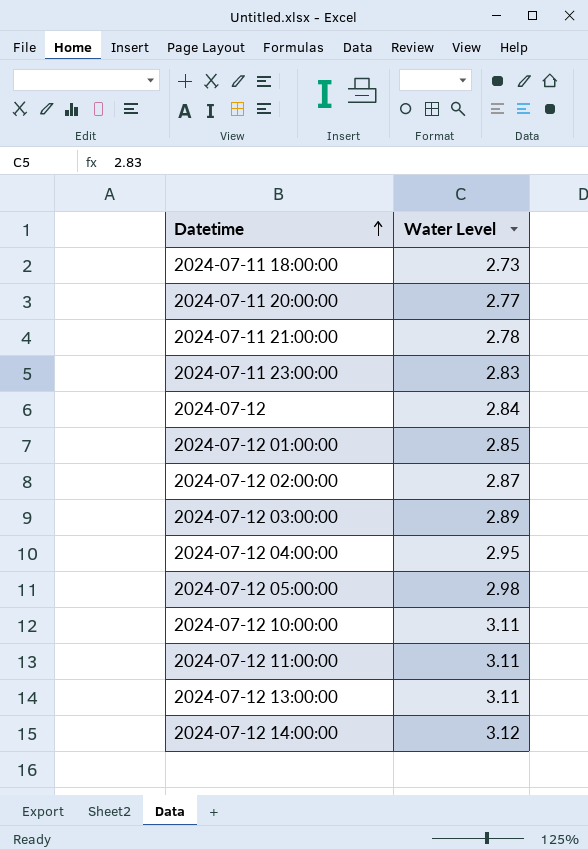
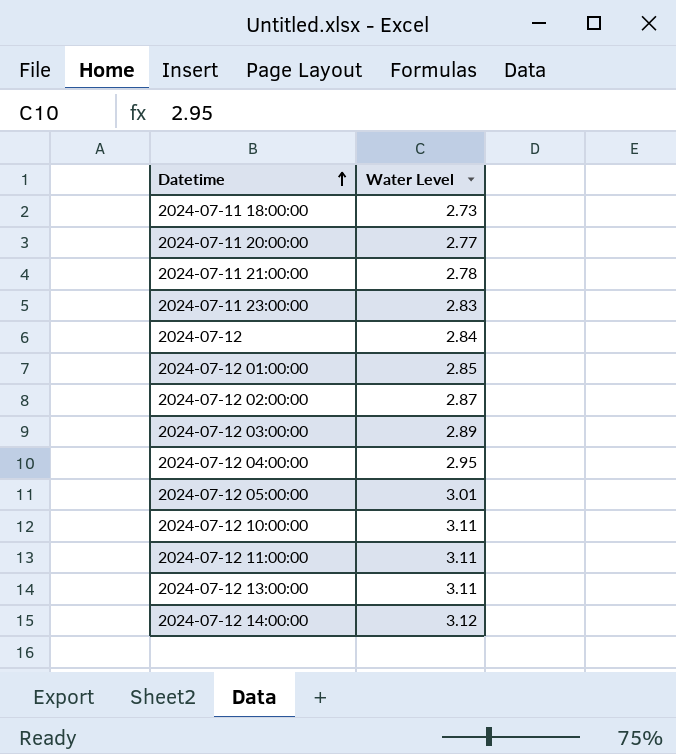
2024-07-12 05:00:00 | Water Level: 2.98 -> 3.01

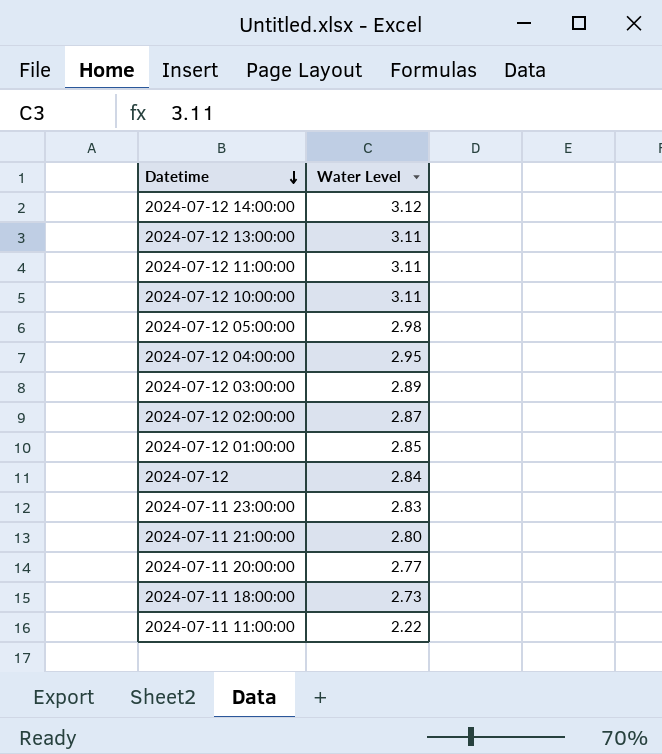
row order: Datetime ascending -> Datetime descending
2024-07-12 05:00:00 | Water Level: 3.01 -> 2.98
2024-07-11 21:00:00 | Water Level: 2.78 -> 2.80
row 2024-07-11 11:00:00: none -> 2.22

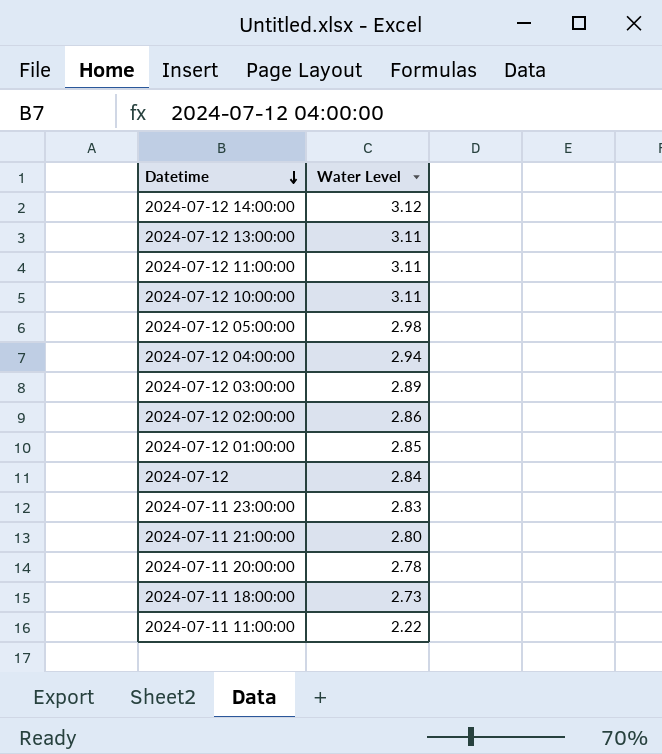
2024-07-12 04:00:00 | Water Level: 2.95 -> 2.94
2024-07-12 02:00:00 | Water Level: 2.87 -> 2.86
2024-07-11 20:00:00 | Water Level: 2.77 -> 2.78

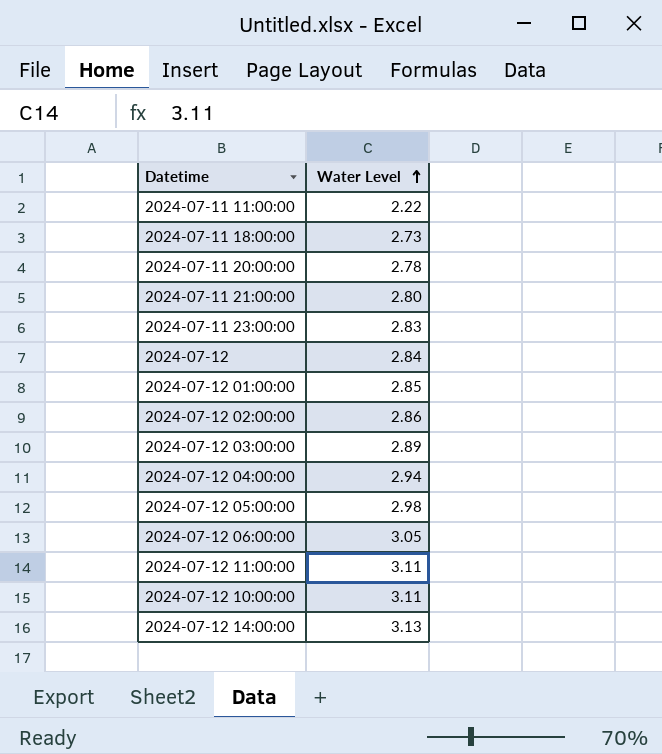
row order: Datetime descending -> Water Level ascending
row 2024-07-12 13:00:00: 3.11 -> none
row 2024-07-12 06:00:00: none -> 3.05
2024-07-12 14:00:00 | Water Level: 3.12 -> 3.13

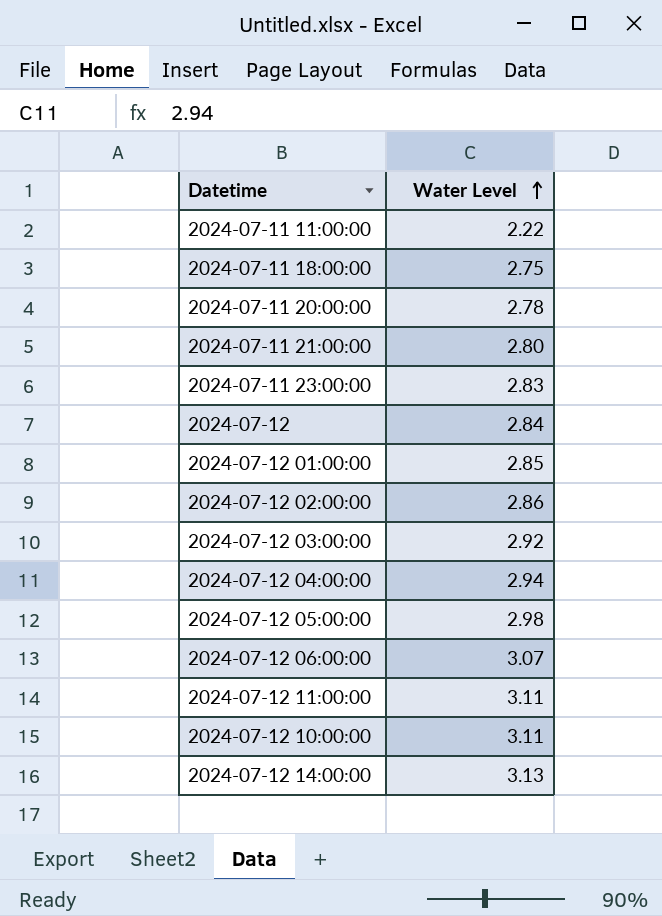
2024-07-11 18:00:00 | Water Level: 2.73 -> 2.75
2024-07-12 03:00:00 | Water Level: 2.89 -> 2.92
2024-07-12 06:00:00 | Water Level: 3.05 -> 3.07

